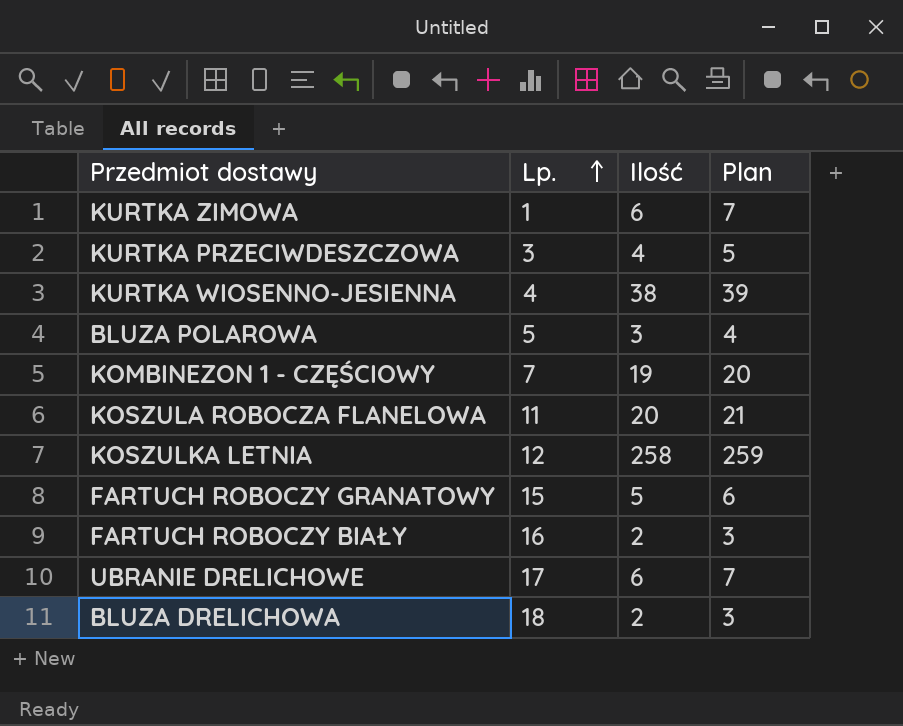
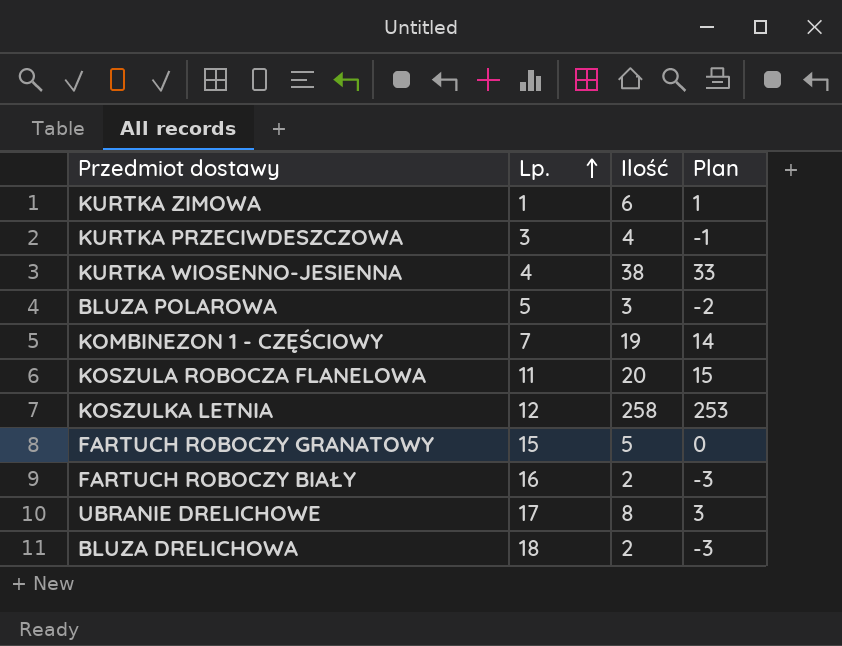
column Plan | formula: [Ilość] + 1 -> [Ilość] - 5
UBRANIE DRELICHOWE | Ilość: 6 -> 8

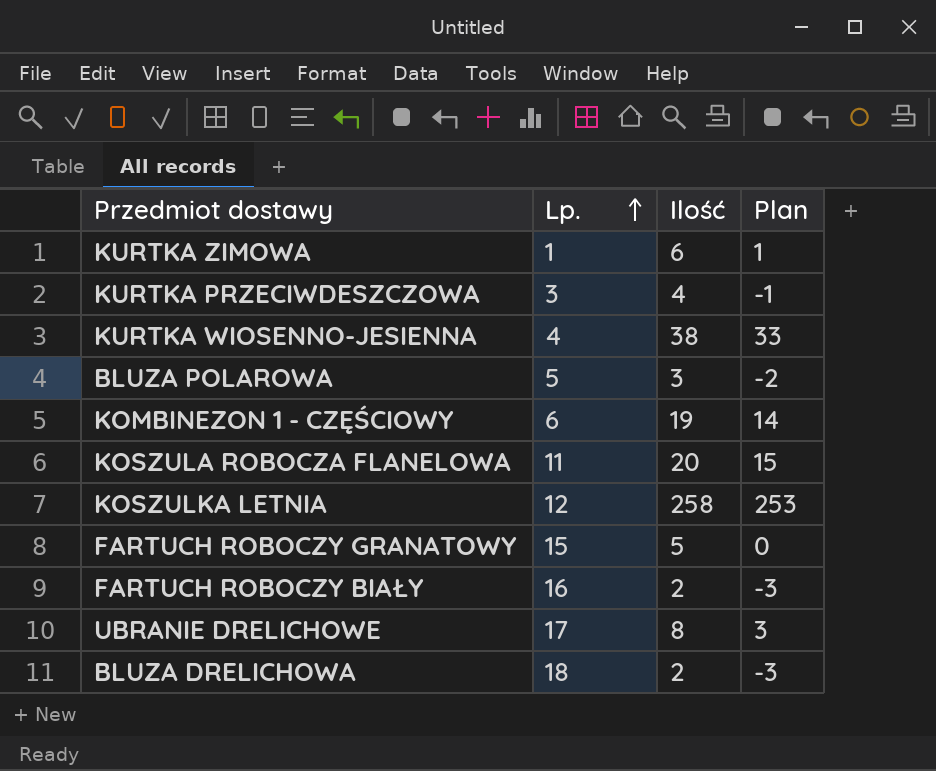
KOMBINEZON 1 - CZĘŚCIOWY | Lp.: 7 -> 6

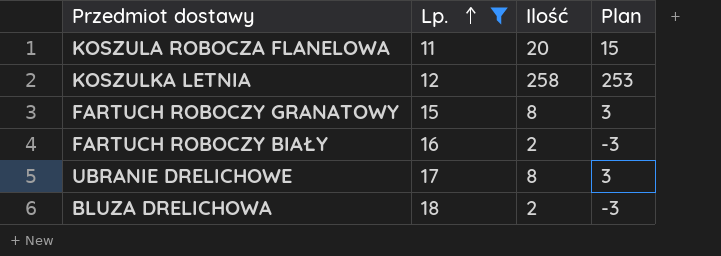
filter: none -> Lp. >= 11
FARTUCH ROBOCZY GRANATOWY | Ilość: 5 -> 8
FARTUCH ROBOCZY GRANATOWY | Plan: 0 -> 3

